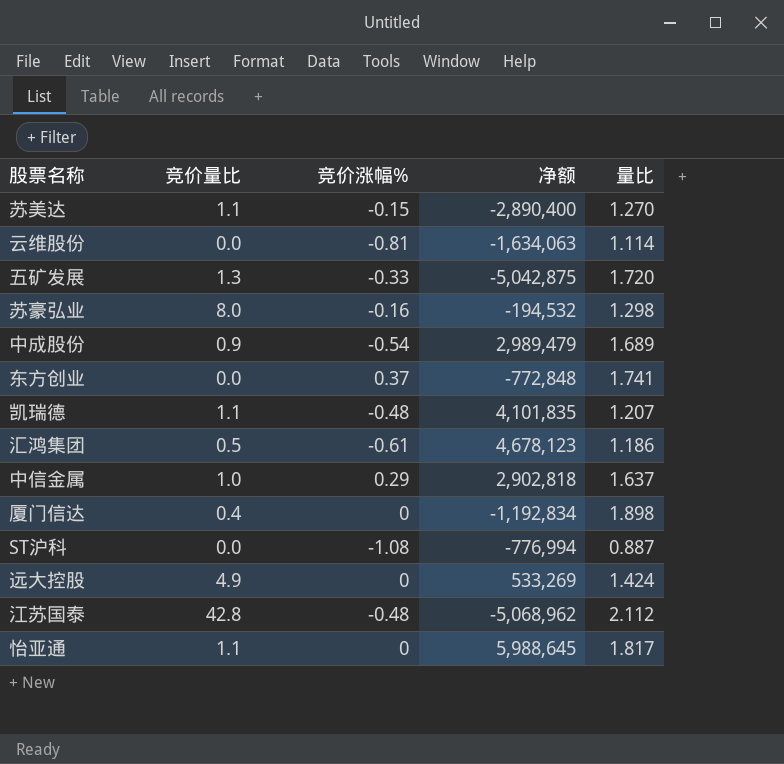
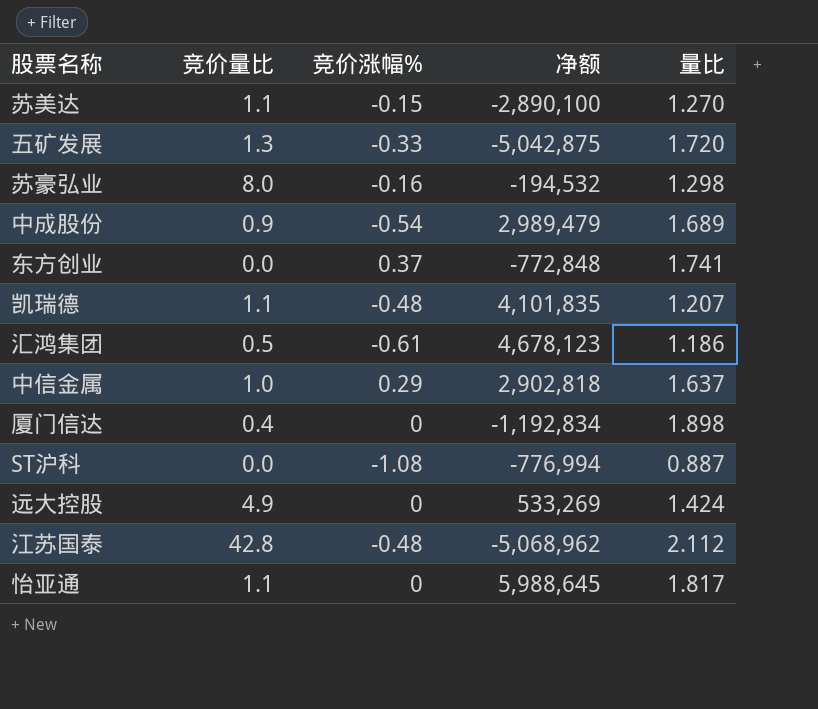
row 云维股份: 0.0 | -0.81 | -1,634,063 | 1.114 -> none
苏美达 | 净额: -2,890,400 -> -2,890,100

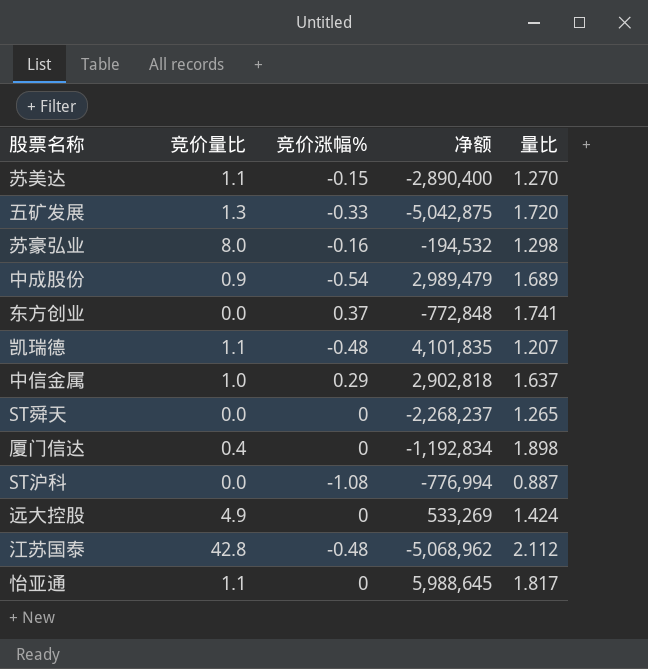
row 汇鸿集团: 0.5 | -0.61 | 4,678,123 | 1.186 -> none
苏美达 | 净额: -2,890,100 -> -2,890,400
row ST舜天: none -> 0.0 | 0 | -2,268,237 | 1.265

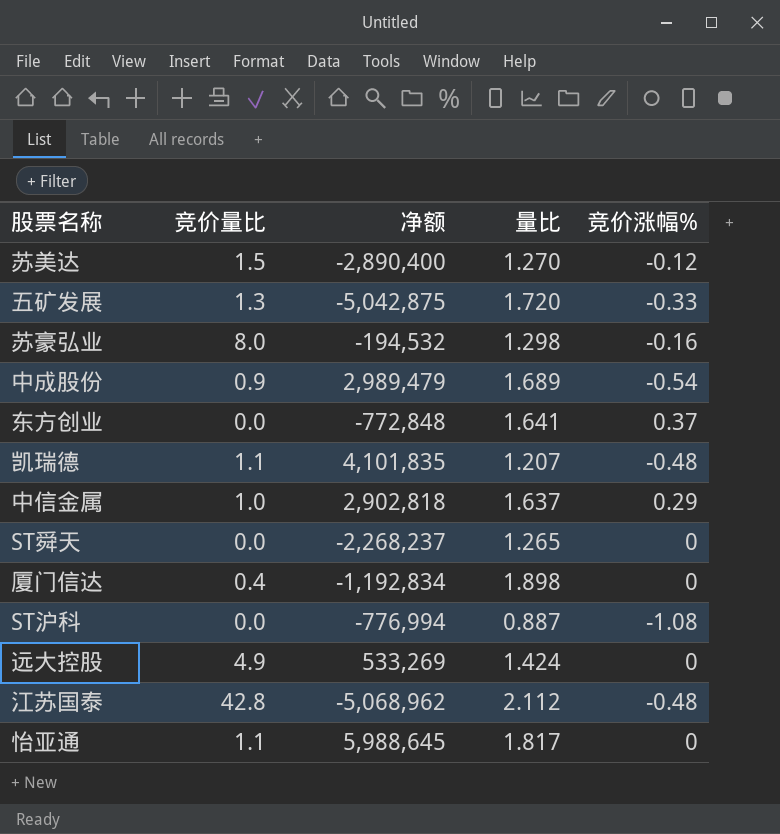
column 竞价涨幅% | position: 3 -> 5
苏美达 | 竞价量比: 1.1 -> 1.5
苏美达 | 竞价涨幅%: -0.15 -> -0.12
东方创业 | 量比: 1.741 -> 1.641

